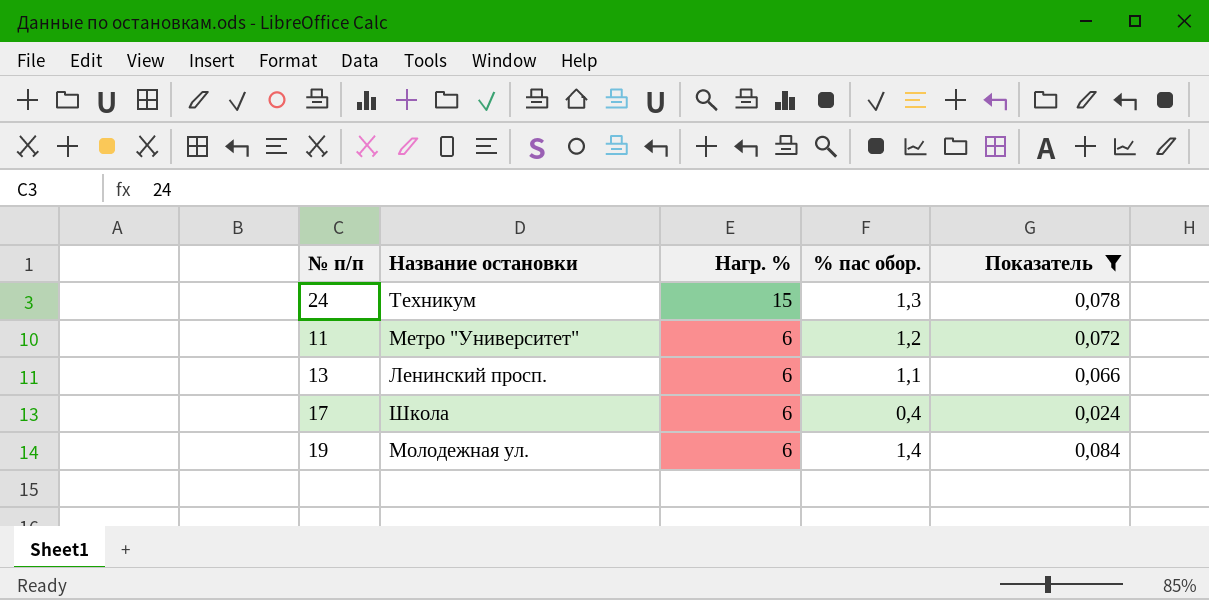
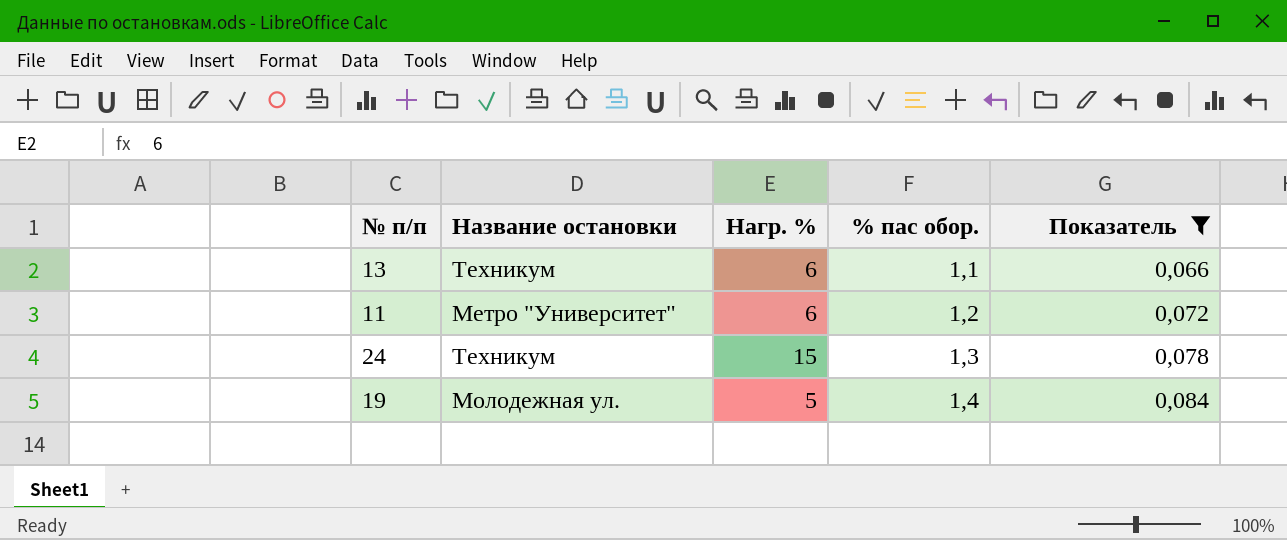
row order: Нагр. % descending -> % пас обор. ascending
row 17: Школа | 6 | 0,4 | 0,024 -> none
13 | Название остановки: Ленинский просп. -> Техникум
19 | Нагр. %: 6 -> 5

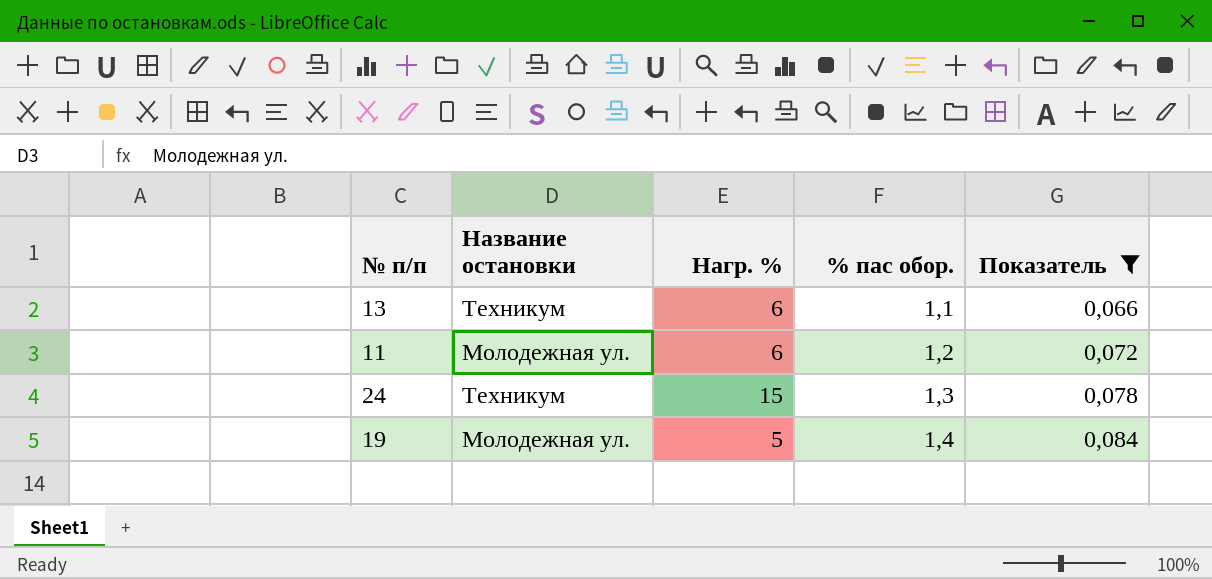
11 | Название остановки: Метро "Университет" -> Молодежная ул.

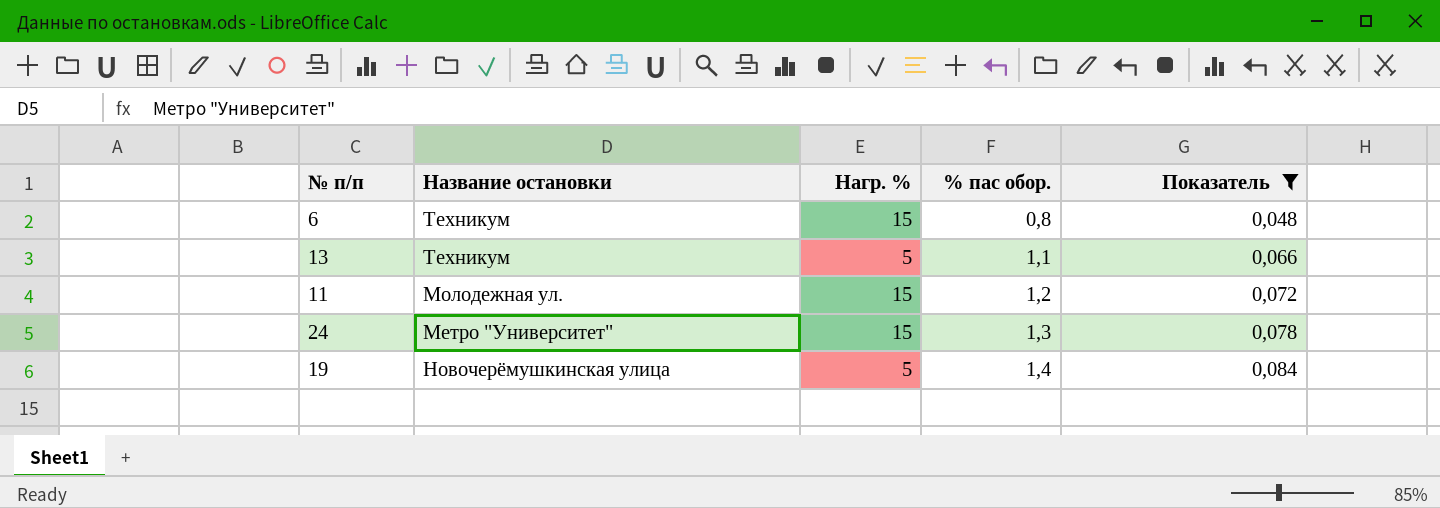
row 6: none -> Техникум | 15 | 0,8 | 0,048
13 | Нагр. %: 6 -> 5
11 | Нагр. %: 6 -> 15
24 | Название остановки: Техникум -> Метро "Университет"
19 | Название остановки: Молодежная ул. -> Новочерёмушкинская улица

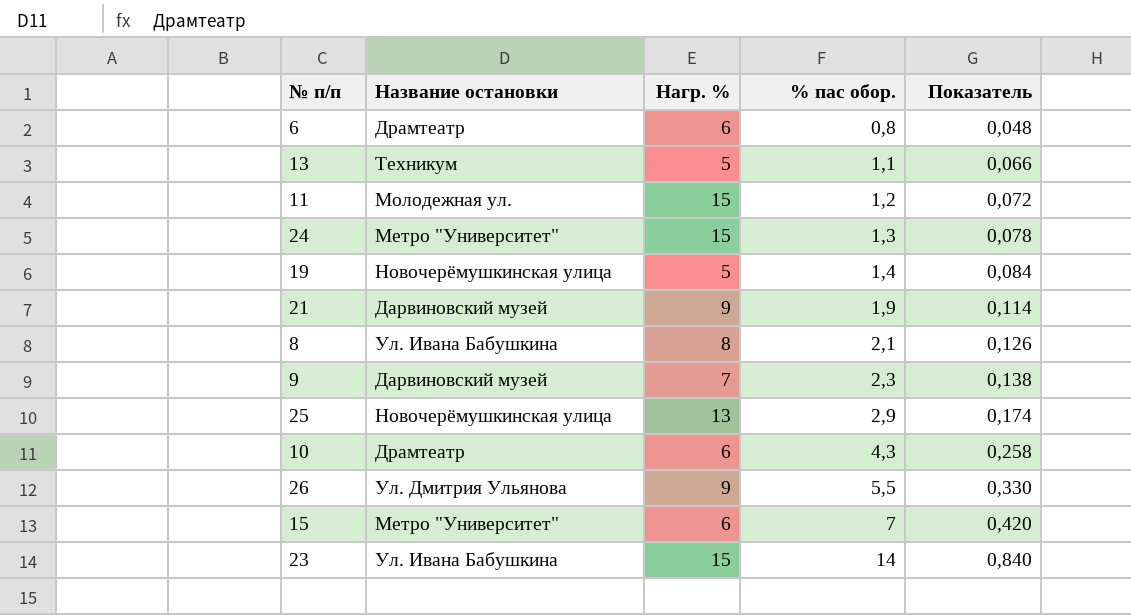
filter: Показатель <= 0,084 -> none
6 | Название остановки: Техникум -> Драмтеатр
6 | Нагр. %: 15 -> 6

